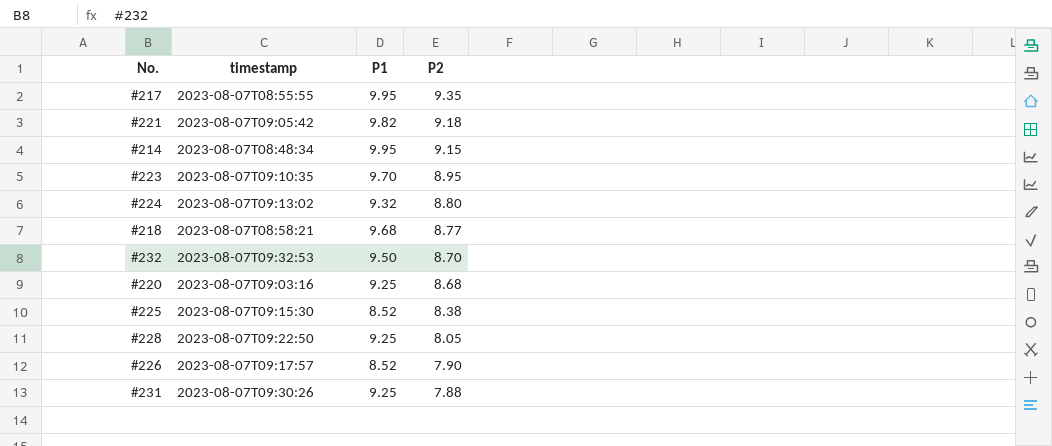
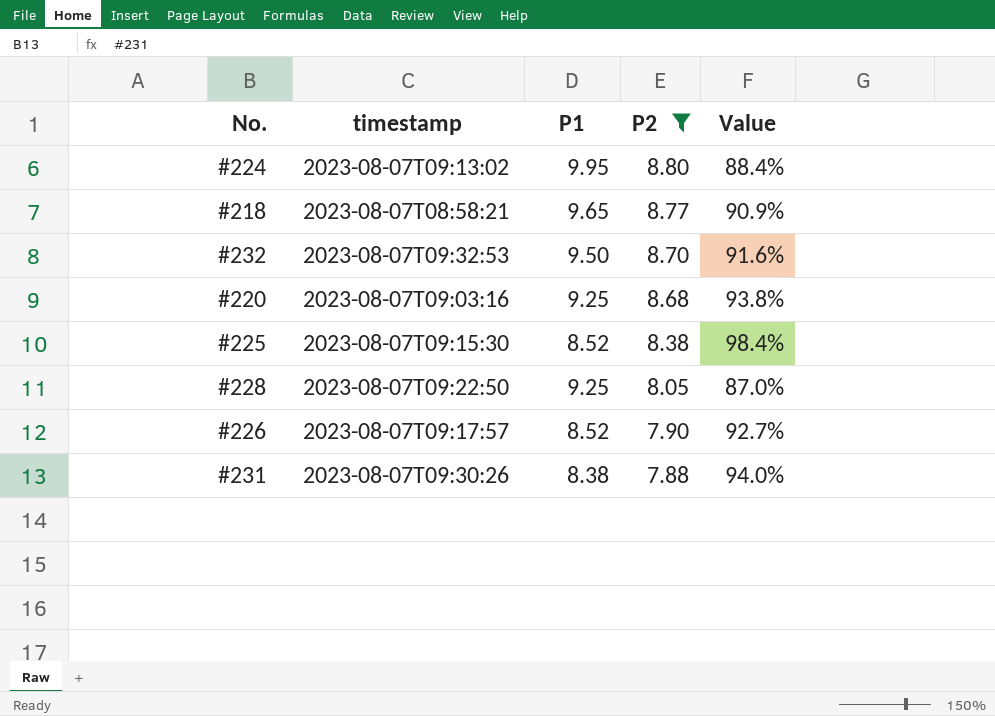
filter: none -> P2 <= 8.80
column Value | formula: none -> [P2] / [P1]
#224 | P1: 9.32 -> 9.95
#218 | P1: 9.68 -> 9.65
#231 | P1: 9.25 -> 8.38

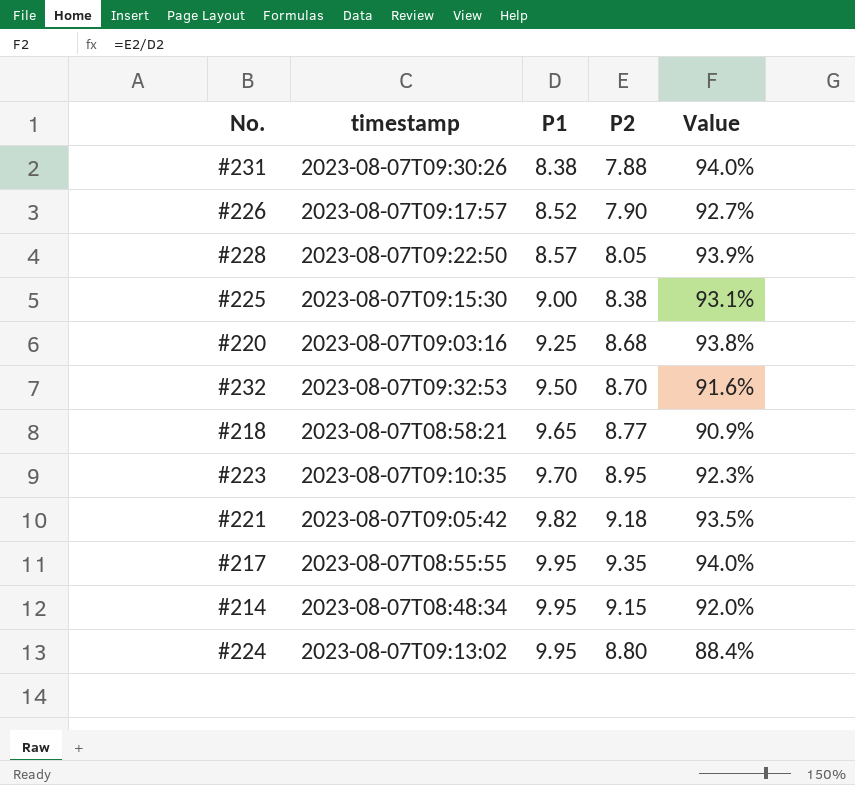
filter: P2 <= 8.80 -> none
row order: P2 descending -> P1 ascending
#228 | P1: 9.25 -> 8.57
#228 | Value: 87.0% -> 93.9%
#225 | P1: 8.52 -> 9.00
#225 | Value: 98.4% -> 93.1%

